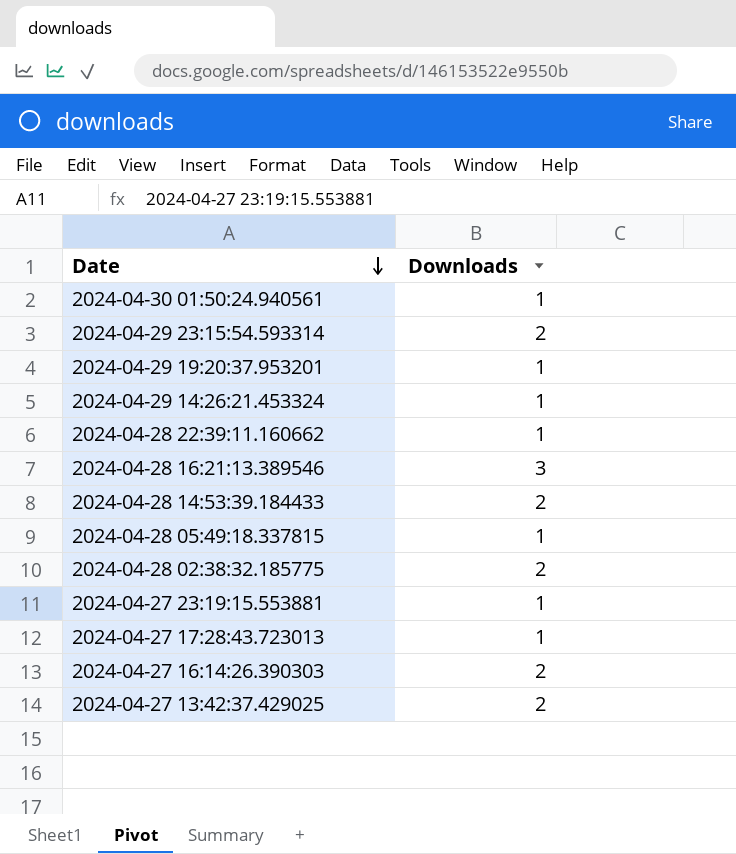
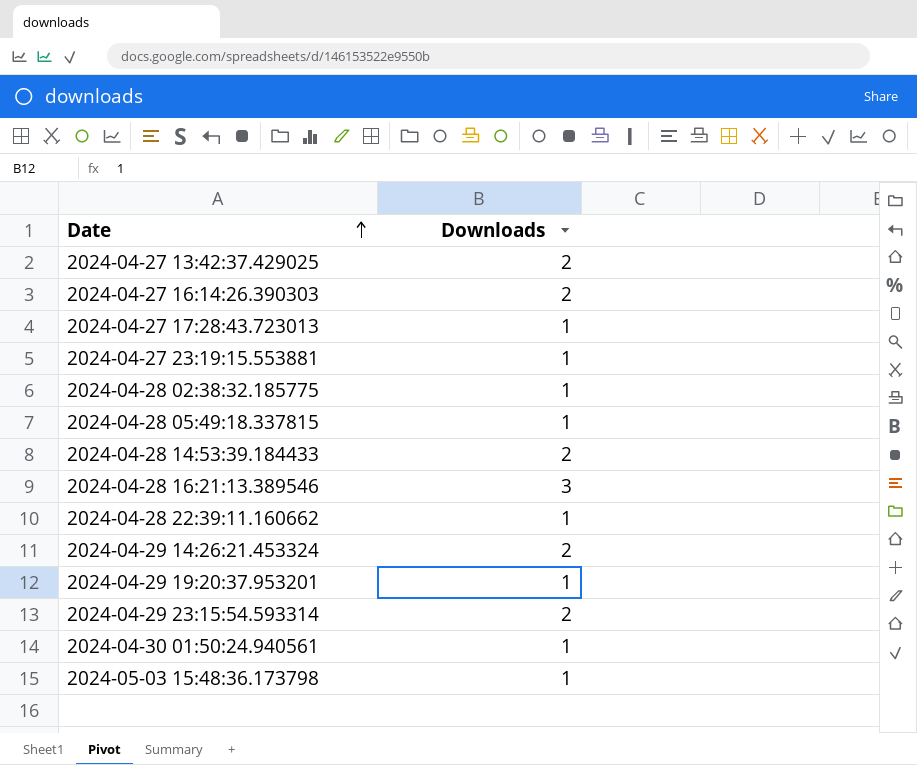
row order: Date descending -> Date ascending
2024-04-28 02:38:32.185775 | Downloads: 2 -> 1
2024-04-29 14:26:21.453324 | Downloads: 1 -> 2
row 2024-05-03 15:48:36.173798: none -> 1

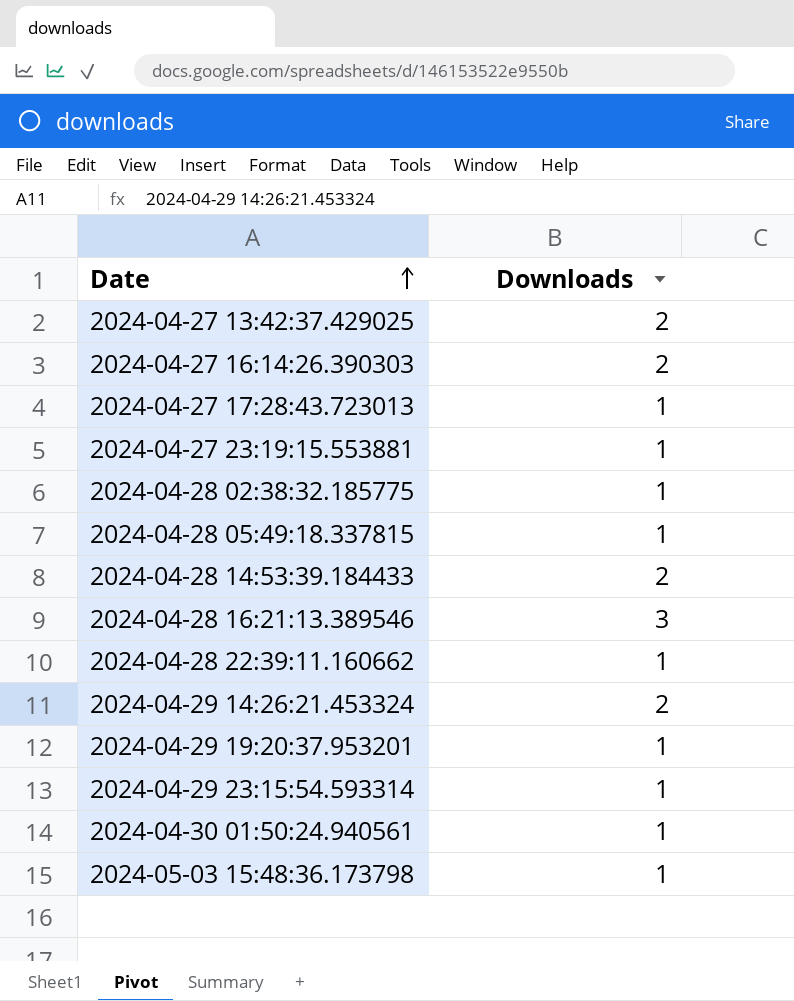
2024-04-29 23:15:54.593314 | Downloads: 2 -> 1

